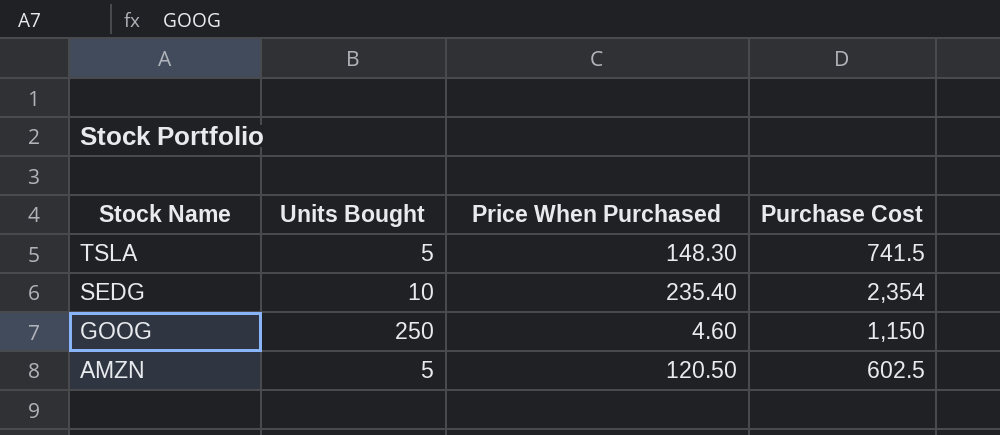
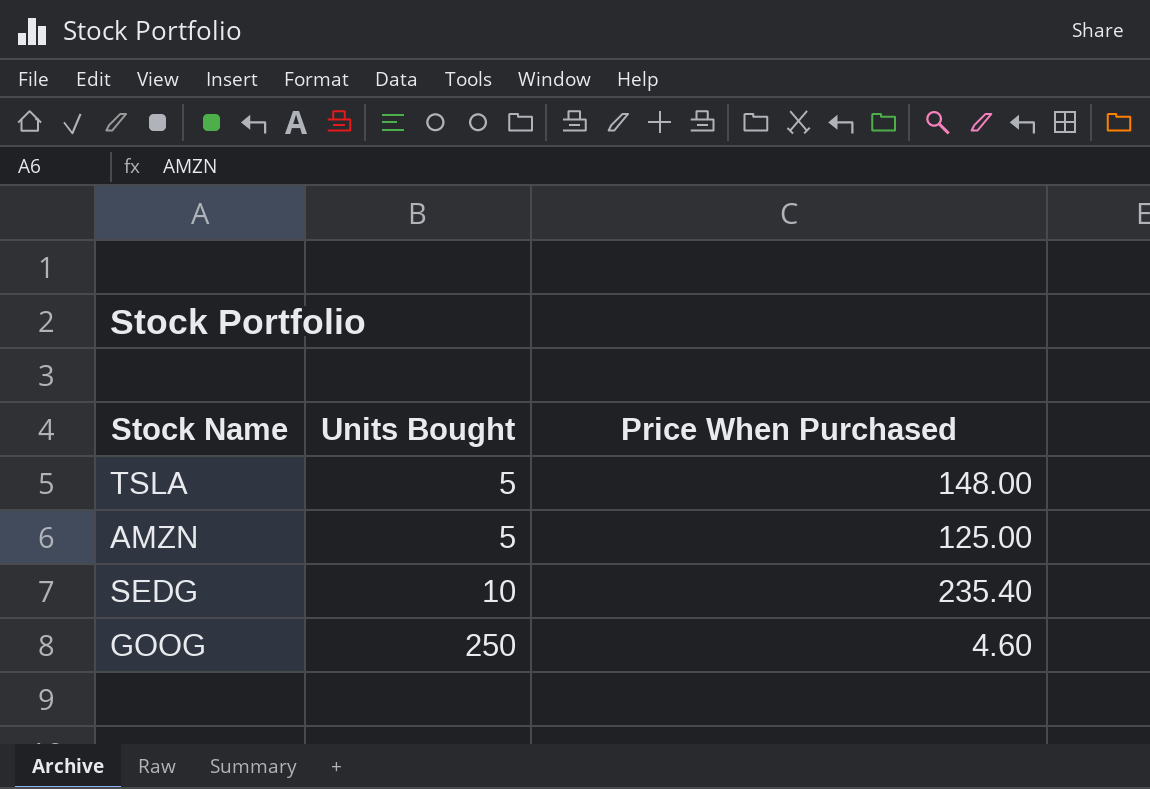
row order: Stock Name descending -> Units Bought ascending
column Purchase Cost | formula: [Units Bought] * [Price When Purchased] -> none
TSLA | Price When Purchased: 148.30 -> 148.00
AMZN | Price When Purchased: 120.50 -> 125.00

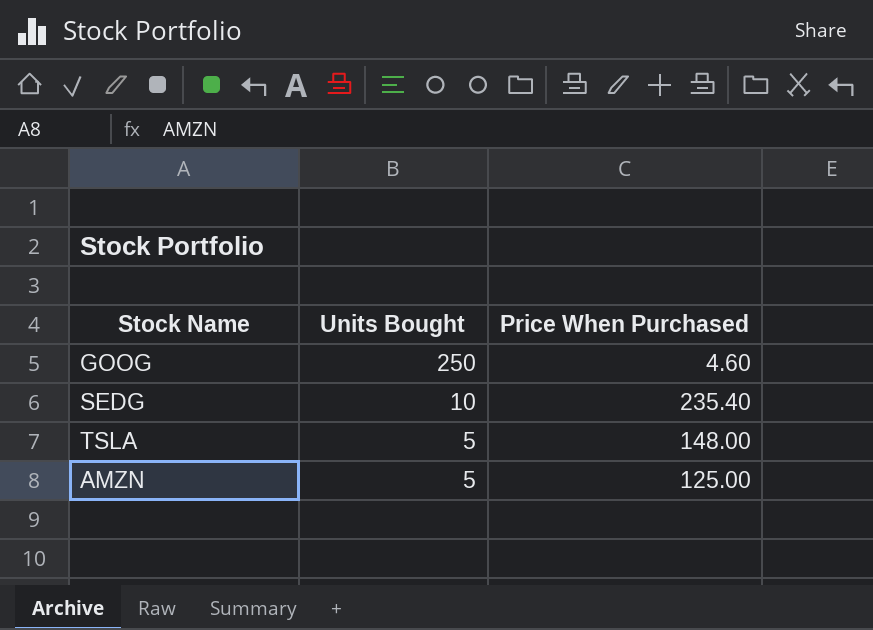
row order: Units Bought ascending -> Units Bought descending

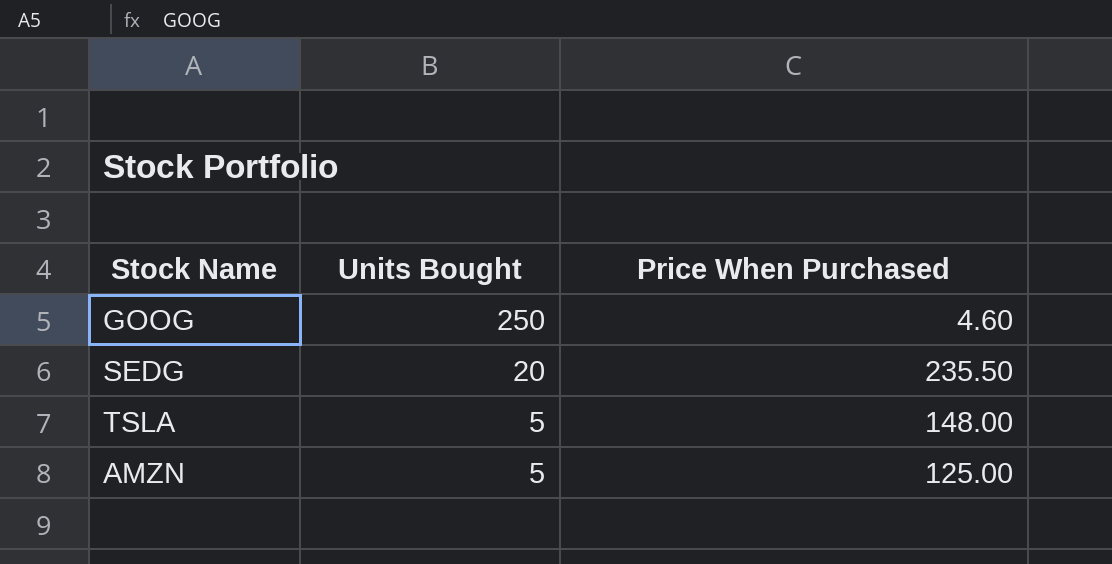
SEDG | Units Bought: 10 -> 20
SEDG | Price When Purchased: 235.40 -> 235.50

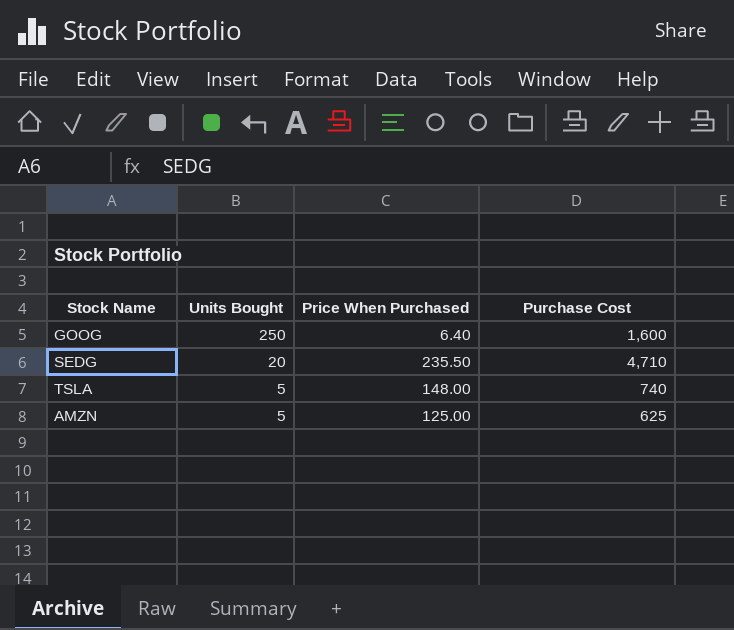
column Purchase Cost | formula: none -> [Units Bought] * [Price When Purchased]
GOOG | Price When Purchased: 4.60 -> 6.40

